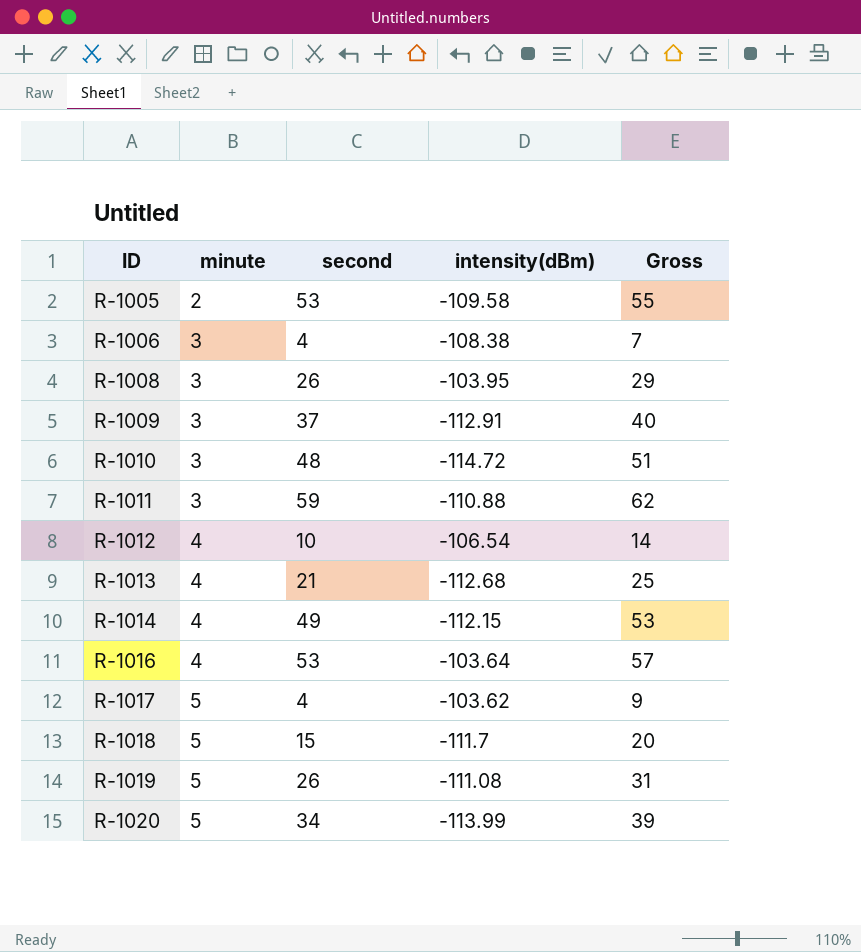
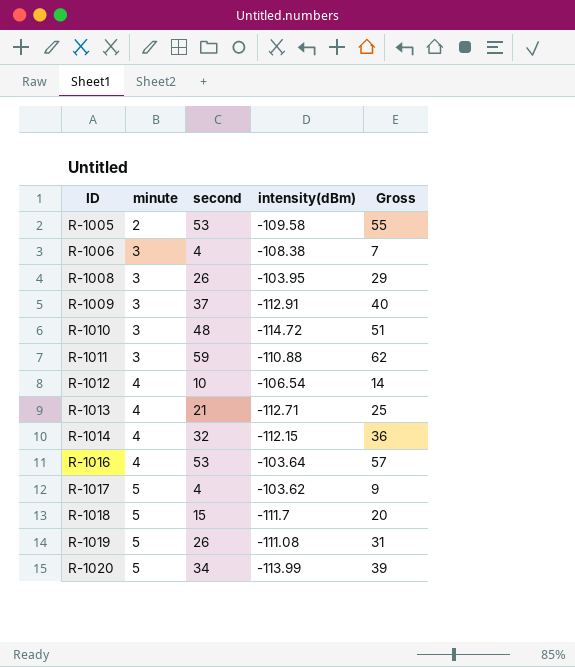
R-1013 | intensity(dBm): -112.68 -> -112.71
R-1014 | second: 49 -> 32
R-1014 | Gross: 53 -> 36

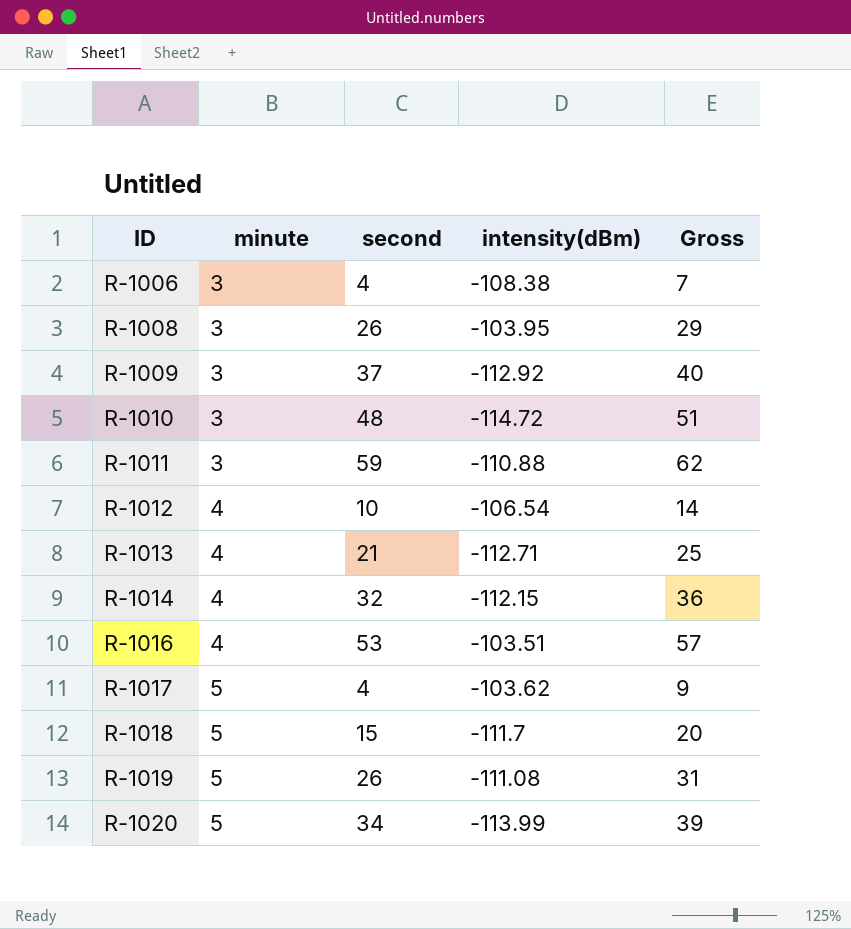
row R-1005: 2 | 53 | -109.58 | 55 -> none
R-1009 | intensity(dBm): -112.91 -> -112.92
R-1016 | intensity(dBm): -103.64 -> -103.51

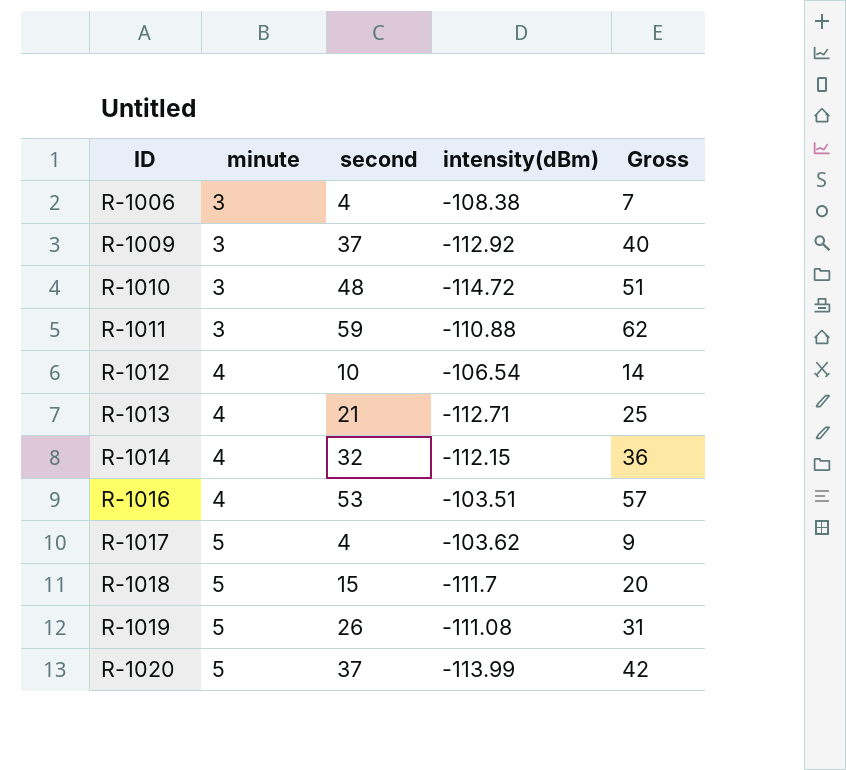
row R-1008: 3 | 26 | -103.95 | 29 -> none
R-1020 | second: 34 -> 37
R-1020 | Gross: 39 -> 42

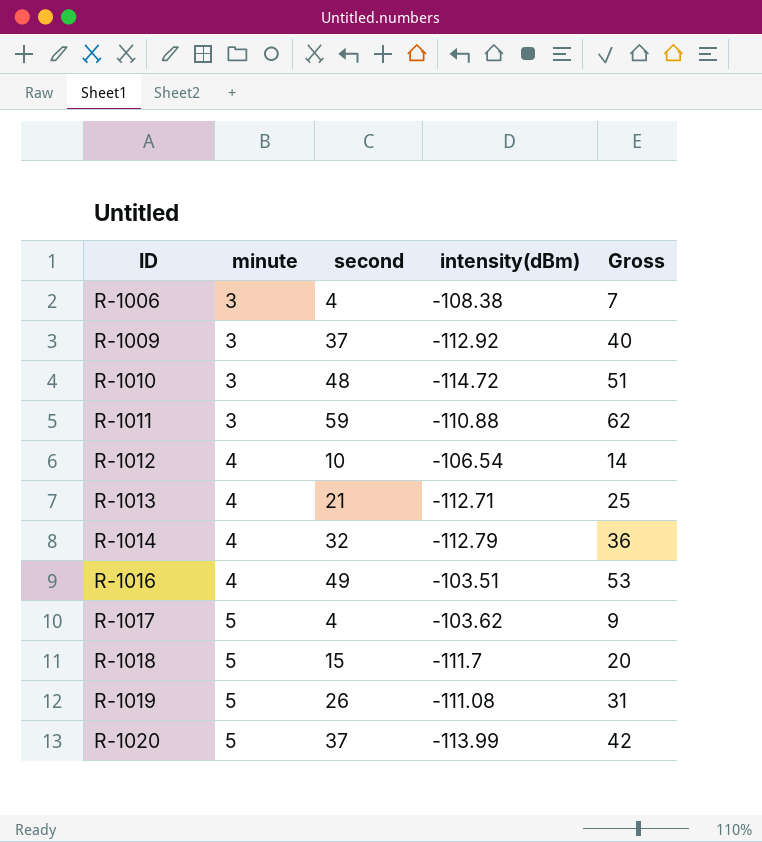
R-1014 | intensity(dBm): -112.15 -> -112.79
R-1016 | second: 53 -> 49
R-1016 | Gross: 57 -> 53

